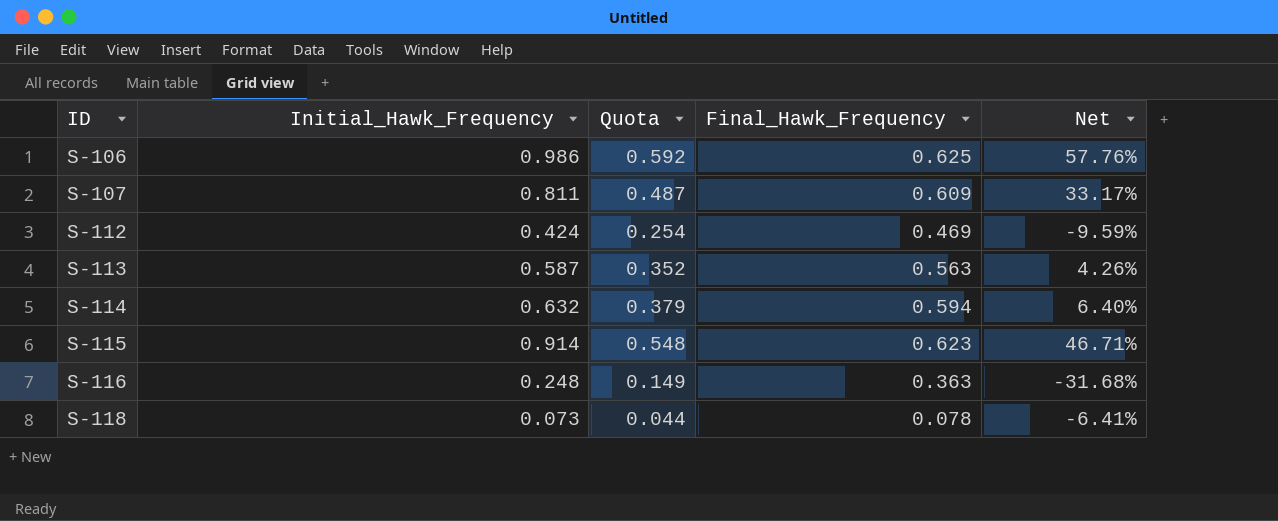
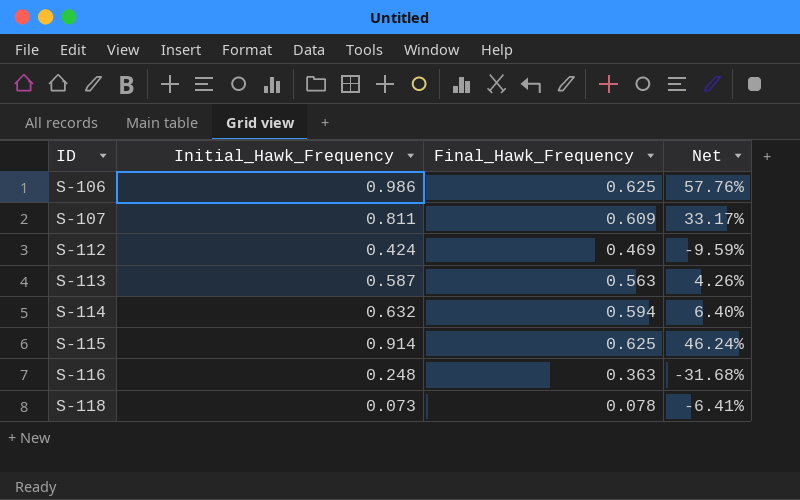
column Quota | formula: [Initial_Hawk_Frequency] * 0.6 -> none
S-115 | Final_Hawk_Frequency: 0.623 -> 0.625
S-115 | Net: 46.71% -> 46.24%

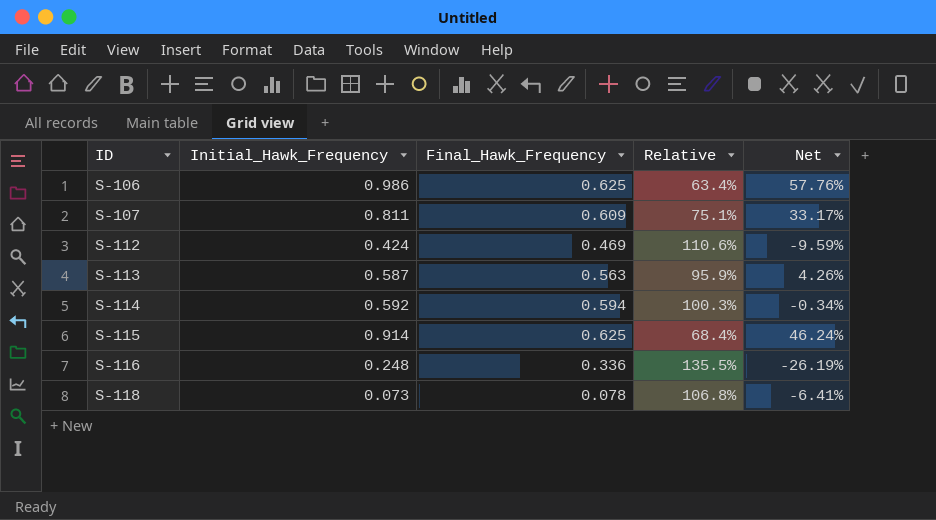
column Relative | formula: none -> [Final_Hawk_Frequency] / [Initial_Hawk_Frequency]
S-114 | Initial_Hawk_Frequency: 0.632 -> 0.592
S-114 | Net: 6.40% -> -0.34%
S-116 | Final_Hawk_Frequency: 0.363 -> 0.336
S-116 | Net: -31.68% -> -26.19%

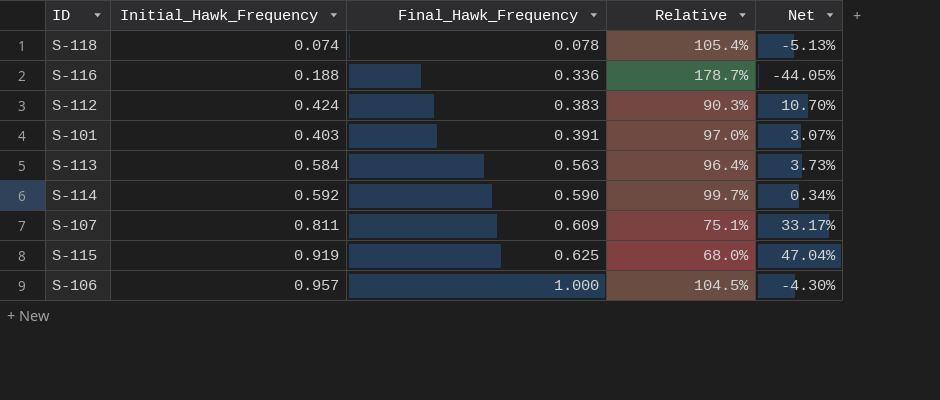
row order: ID ascending -> Final_Hawk_Frequency ascending
S-118 | Initial_Hawk_Frequency: 0.073 -> 0.074
S-118 | Relative: 106.8% -> 105.4%
S-118 | Net: -6.41% -> -5.13%
S-116 | Initial_Hawk_Frequency: 0.248 -> 0.188
S-116 | Relative: 135.5% -> 178.7%
S-116 | Net: -26.19% -> -44.05%
S-112 | Final_Hawk_Frequency: 0.469 -> 0.383
S-112 | Relative: 110.6% -> 90.3%
S-112 | Net: -9.59% -> 10.70%
row S-101: none -> 0.403 | 0.391 | 97.0% | 3.07%
S-113 | Initial_Hawk_Frequency: 0.587 -> 0.584
S-113 | Relative: 95.9% -> 96.4%
S-113 | Net: 4.26% -> 3.73%
S-114 | Final_Hawk_Frequency: 0.594 -> 0.590
S-114 | Relative: 100.3% -> 99.7%
S-114 | Net: -0.34% -> 0.34%
S-115 | Initial_Hawk_Frequency: 0.914 -> 0.919
S-115 | Relative: 68.4% -> 68.0%
S-115 | Net: 46.24% -> 47.04%
S-106 | Initial_Hawk_Frequency: 0.986 -> 0.957
S-106 | Final_Hawk_Frequency: 0.625 -> 1.000
S-106 | Relative: 63.4% -> 104.5%
S-106 | Net: 57.76% -> -4.30%

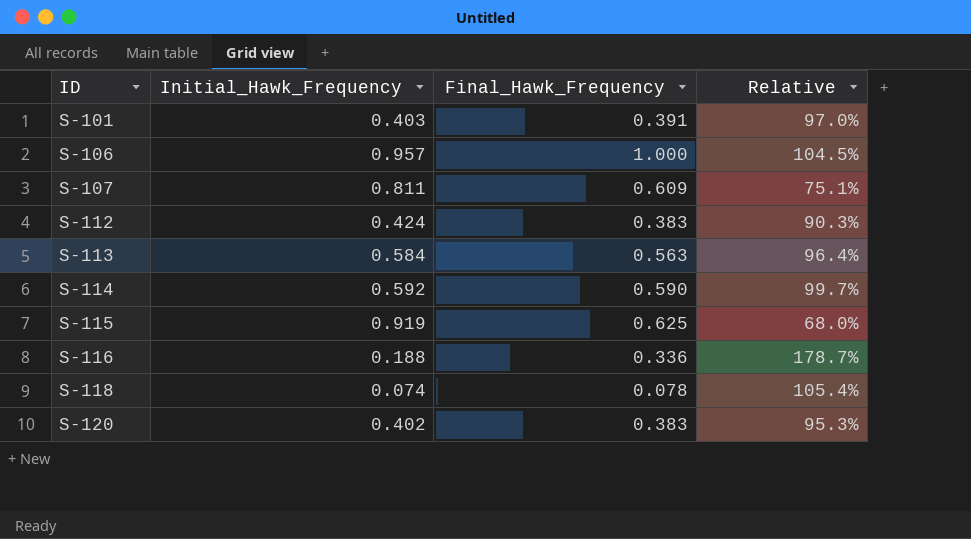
row order: Final_Hawk_Frequency ascending -> ID ascending
column Net | formula: ([Initial_Hawk_Frequency] - [Final_Hawk_Frequency]) / [Final_Hawk_Frequency] -> none
row S-120: none -> 0.402 | 0.383 | 95.3%

